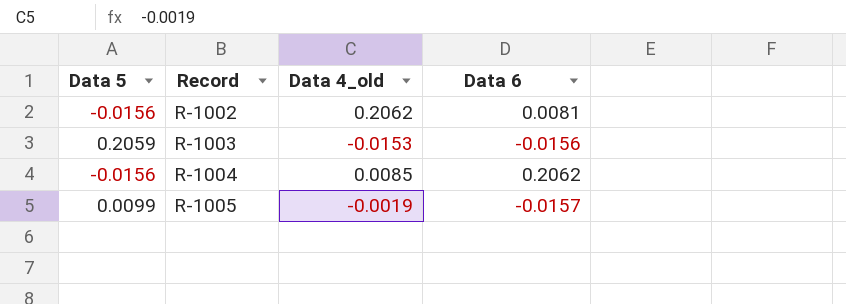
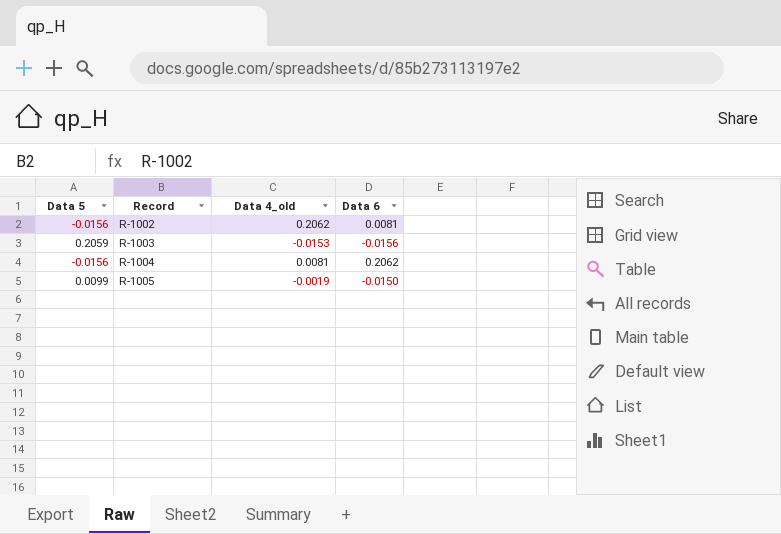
R-1004 | Data 4_old: 0.0085 -> 0.0081
R-1005 | Data 6: -0.0157 -> -0.0150

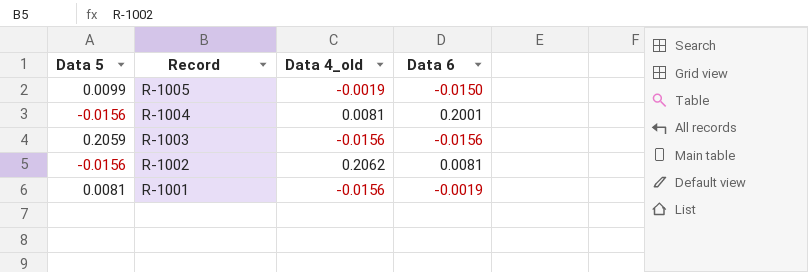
row order: Record ascending -> Record descending
R-1004 | Data 6: 0.2062 -> 0.2001
R-1003 | Data 4_old: -0.0153 -> -0.0156
row R-1001: none -> 0.0081 | -0.0156 | -0.0019

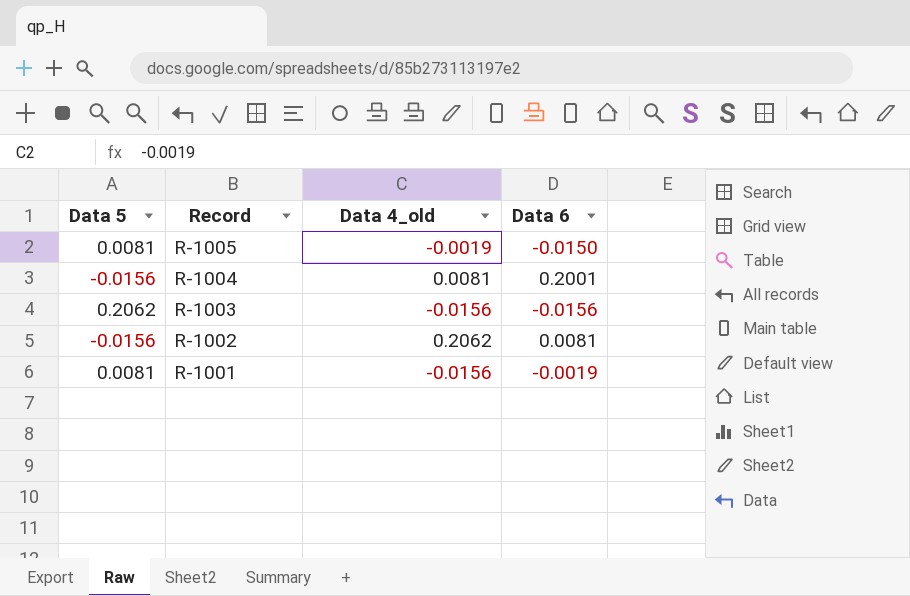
R-1005 | Data 5: 0.0099 -> 0.0081
R-1003 | Data 5: 0.2059 -> 0.2062

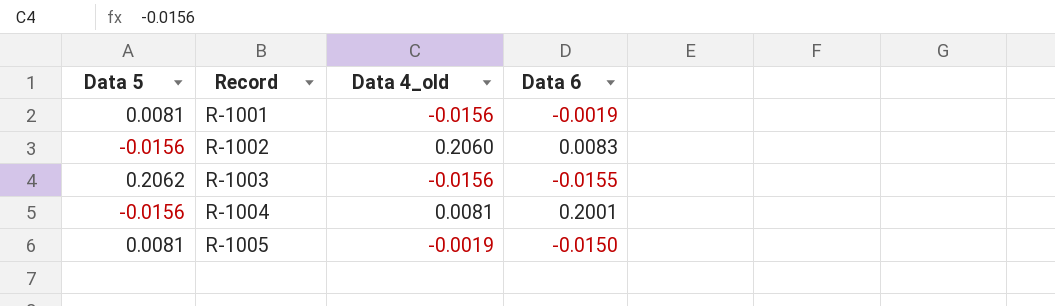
row order: Record descending -> Record ascending
R-1002 | Data 4_old: 0.2062 -> 0.2060
R-1002 | Data 6: 0.0081 -> 0.0083
R-1003 | Data 6: -0.0156 -> -0.0155

